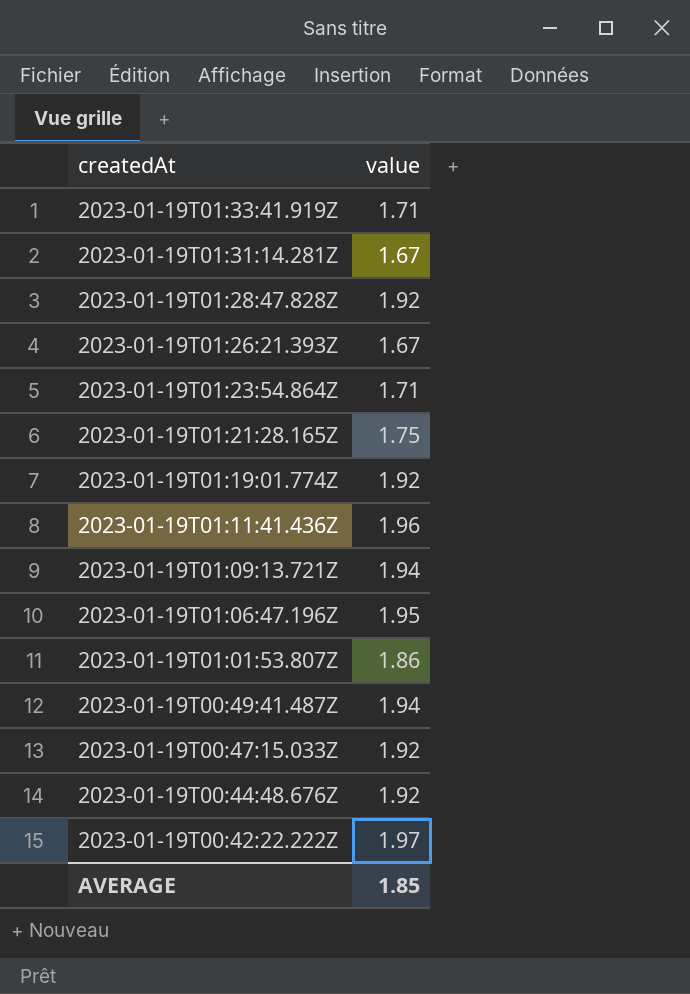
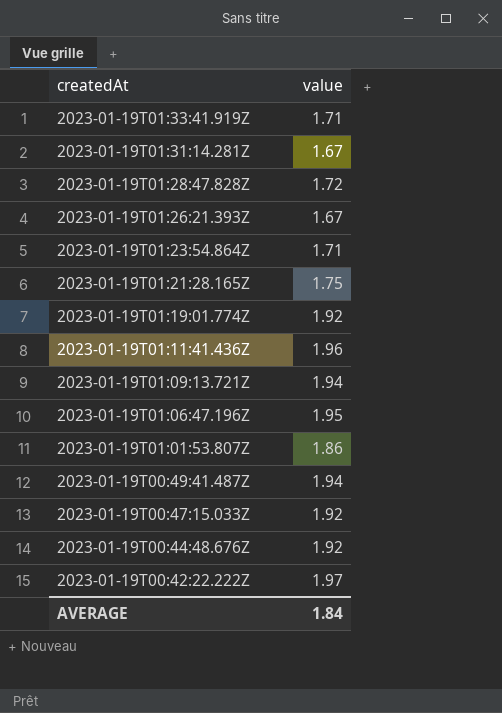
2023-01-19T01:28:47.828Z | value: 1.92 -> 1.72
AVERAGE | value: 1.85 -> 1.84

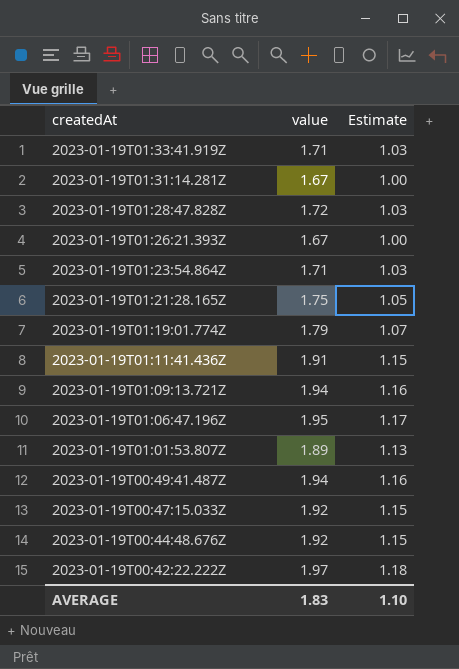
column Estimate | formula: none -> [value] * 0.6
2023-01-19T01:19:01.774Z | value: 1.92 -> 1.79
2023-01-19T01:11:41.436Z | value: 1.96 -> 1.91
2023-01-19T01:01:53.807Z | value: 1.86 -> 1.89
AVERAGE | value: 1.84 -> 1.83

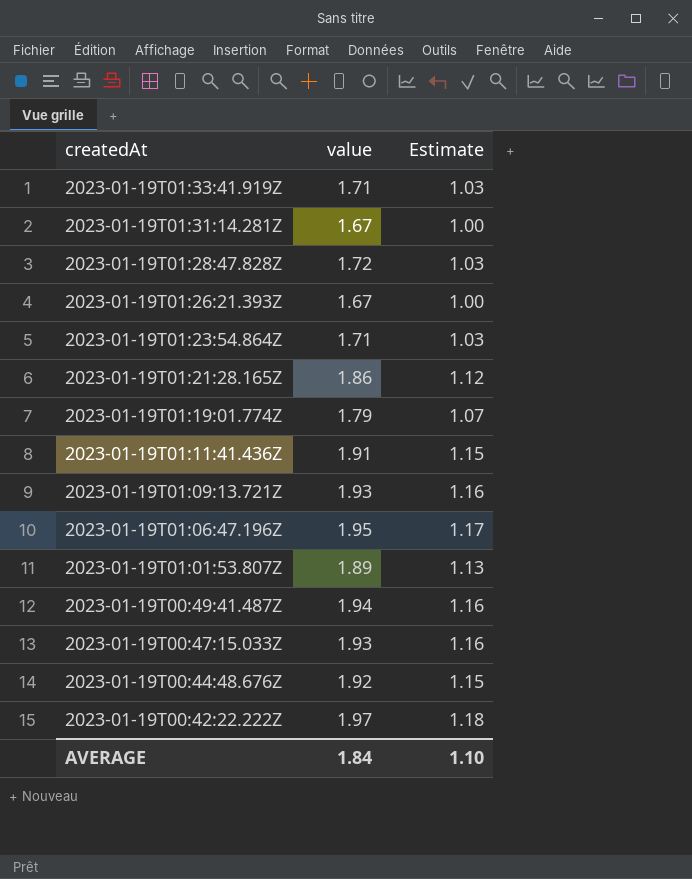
2023-01-19T01:21:28.165Z | value: 1.75 -> 1.86
2023-01-19T01:21:28.165Z | Estimate: 1.05 -> 1.12
2023-01-19T01:09:13.721Z | value: 1.94 -> 1.93
2023-01-19T00:47:15.033Z | value: 1.92 -> 1.93
2023-01-19T00:47:15.033Z | Estimate: 1.15 -> 1.16
AVERAGE | value: 1.83 -> 1.84

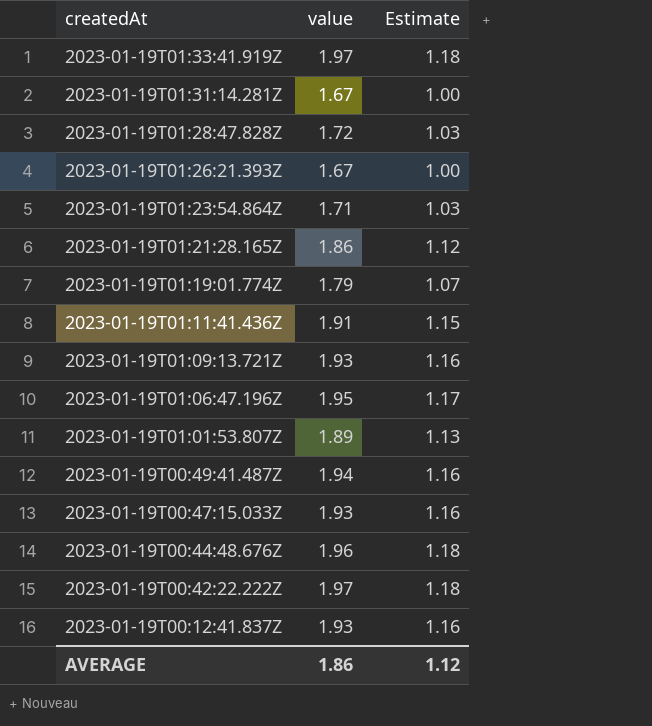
2023-01-19T01:33:41.919Z | value: 1.71 -> 1.97
2023-01-19T01:33:41.919Z | Estimate: 1.03 -> 1.18
2023-01-19T00:44:48.676Z | value: 1.92 -> 1.96
2023-01-19T00:44:48.676Z | Estimate: 1.15 -> 1.18
row 2023-01-19T00:12:41.837Z: none -> 1.93 | 1.16
AVERAGE | value: 1.84 -> 1.86
AVERAGE | Estimate: 1.10 -> 1.12

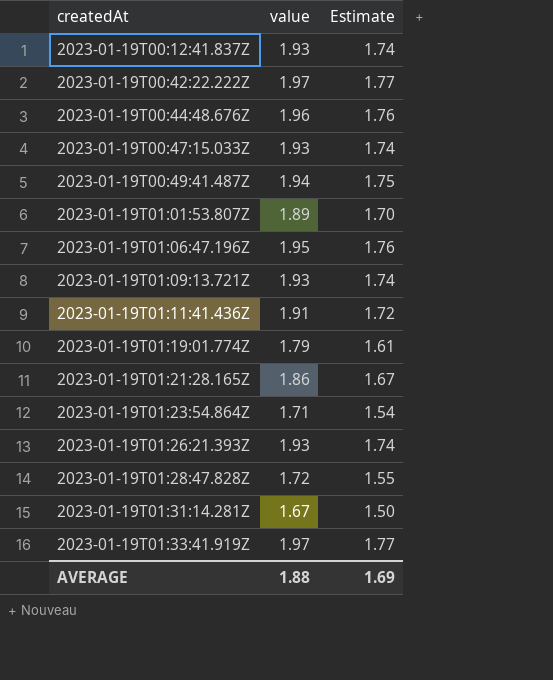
row order: createdAt descending -> createdAt ascending
column Estimate | formula: [value] * 0.6 -> [value] * 0.9
2023-01-19T01:26:21.393Z | value: 1.67 -> 1.93
AVERAGE | value: 1.86 -> 1.88
AVERAGE | Estimate: 1.12 -> 1.69

